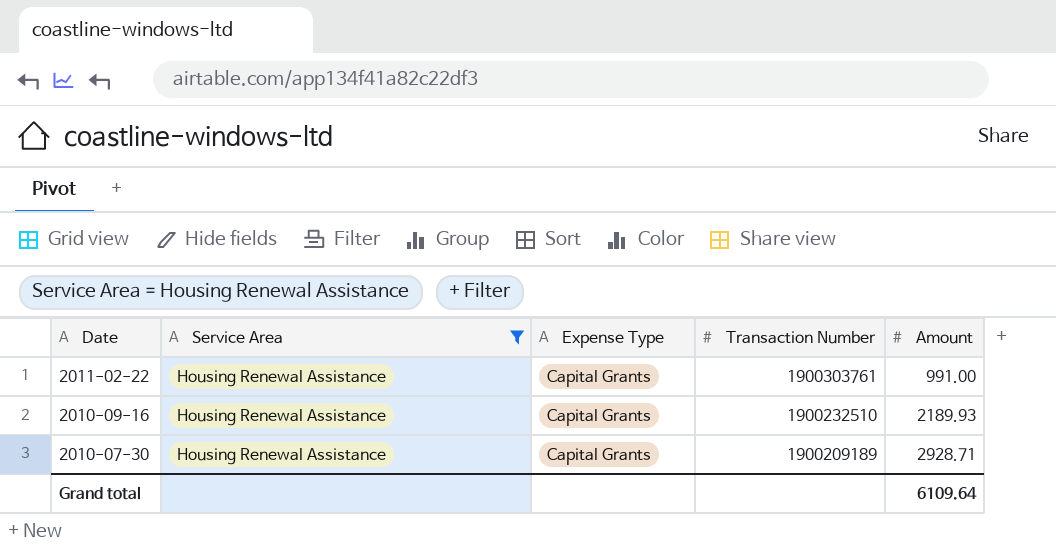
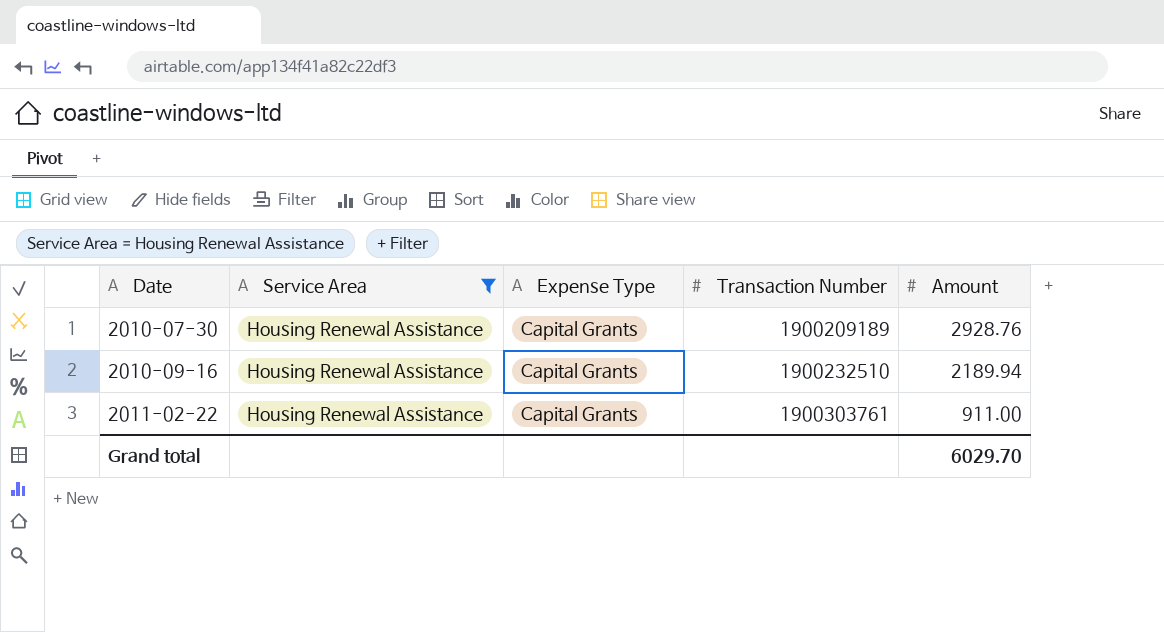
row order: Date descending -> Date ascending
2010-07-30 | Amount: 2928.71 -> 2928.76
2010-09-16 | Amount: 2189.93 -> 2189.94
2011-02-22 | Amount: 991.00 -> 911.00
Grand total | Amount: 6109.64 -> 6029.70

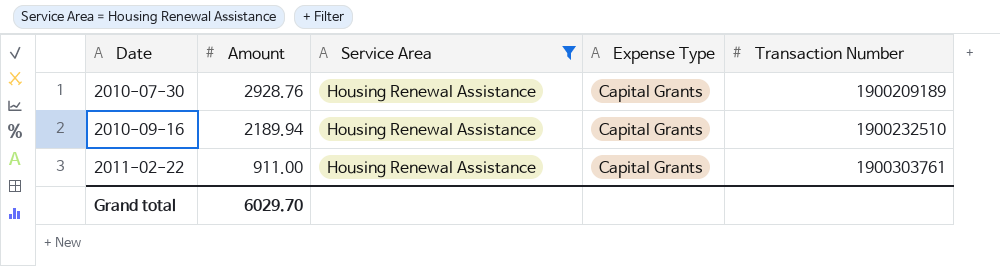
column Amount | position: 5 -> 2

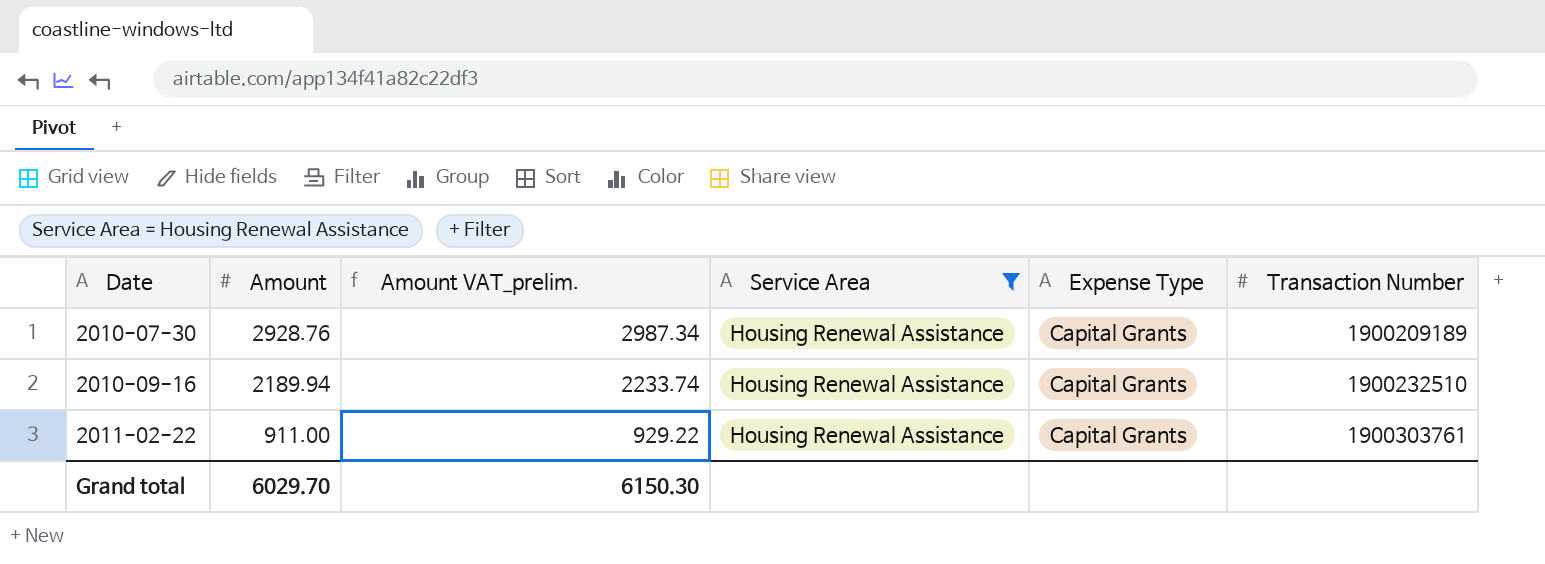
column Amount VAT_prelim. | formula: none -> [Amount] * 1.02

